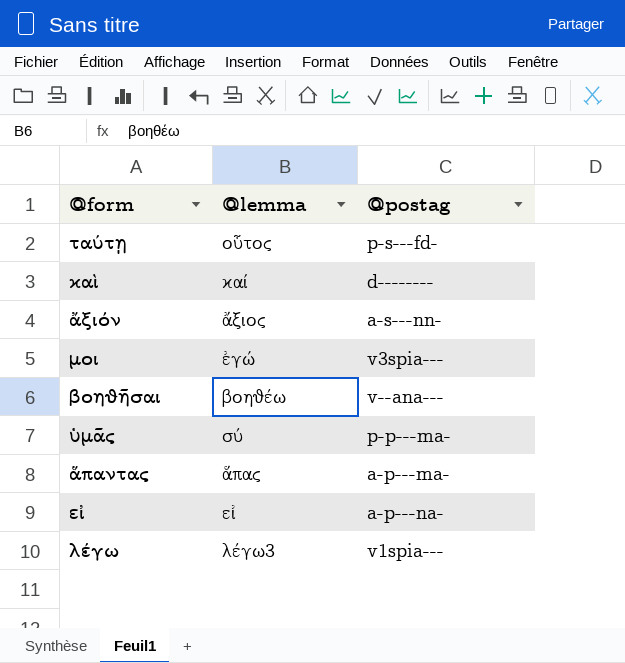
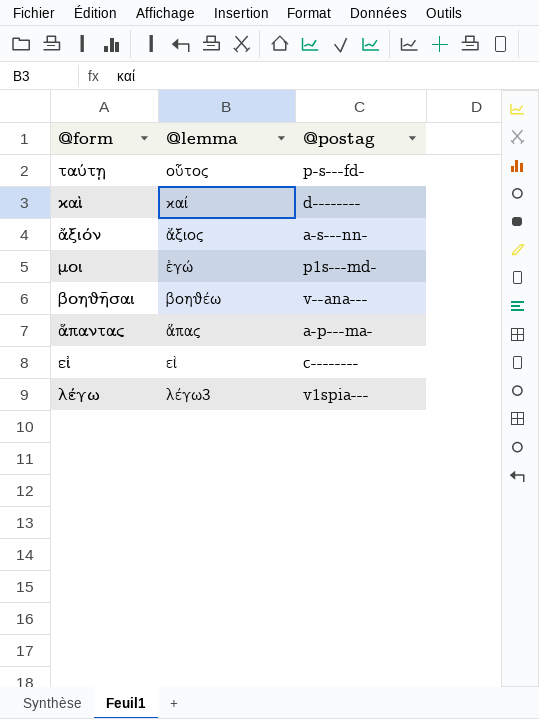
row ὑμᾶς: σύ | p-p---ma- -> none
μοι | @postag: v3spia--- -> p1s---md-
εἰ | @postag: a-p---na- -> c--------

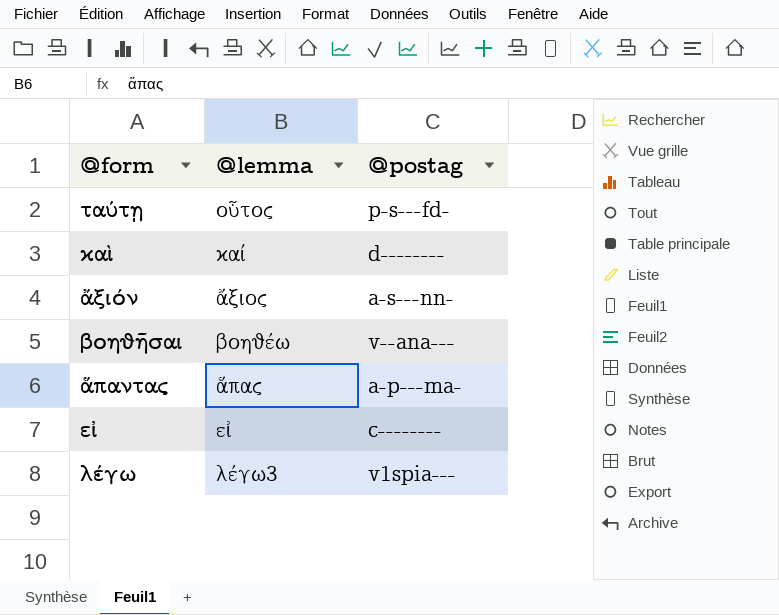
row μοι: ἐγώ | p1s---md- -> none

